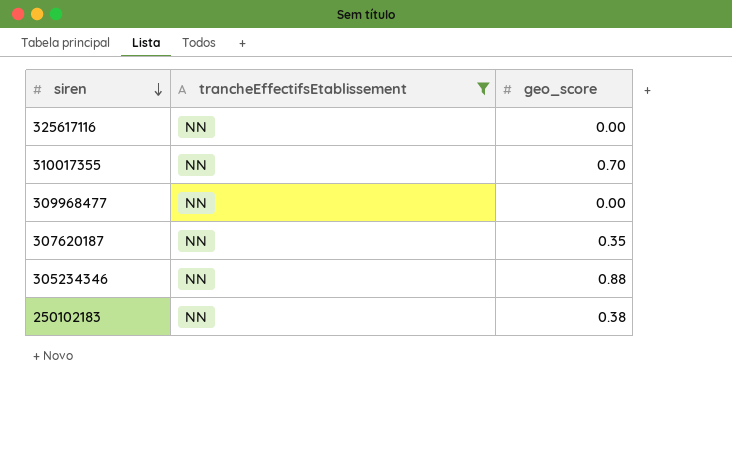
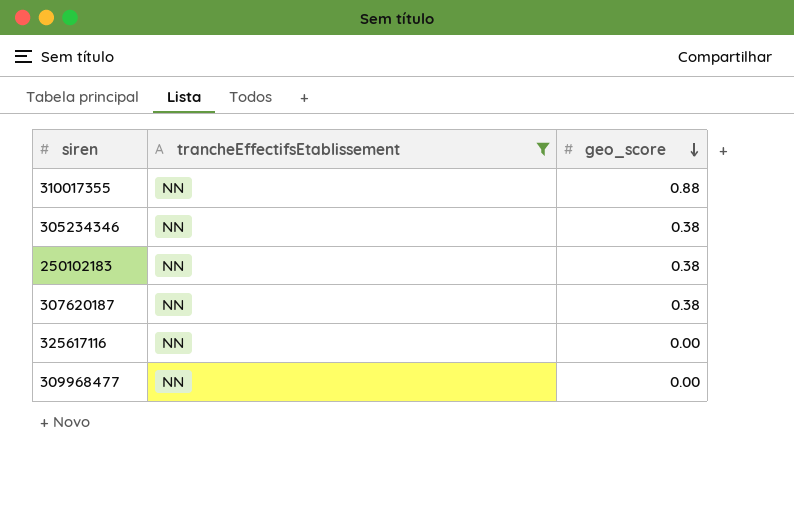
row order: siren descending -> geo_score descending
310017355 | geo_score: 0.70 -> 0.88
305234346 | geo_score: 0.88 -> 0.38
307620187 | geo_score: 0.35 -> 0.38

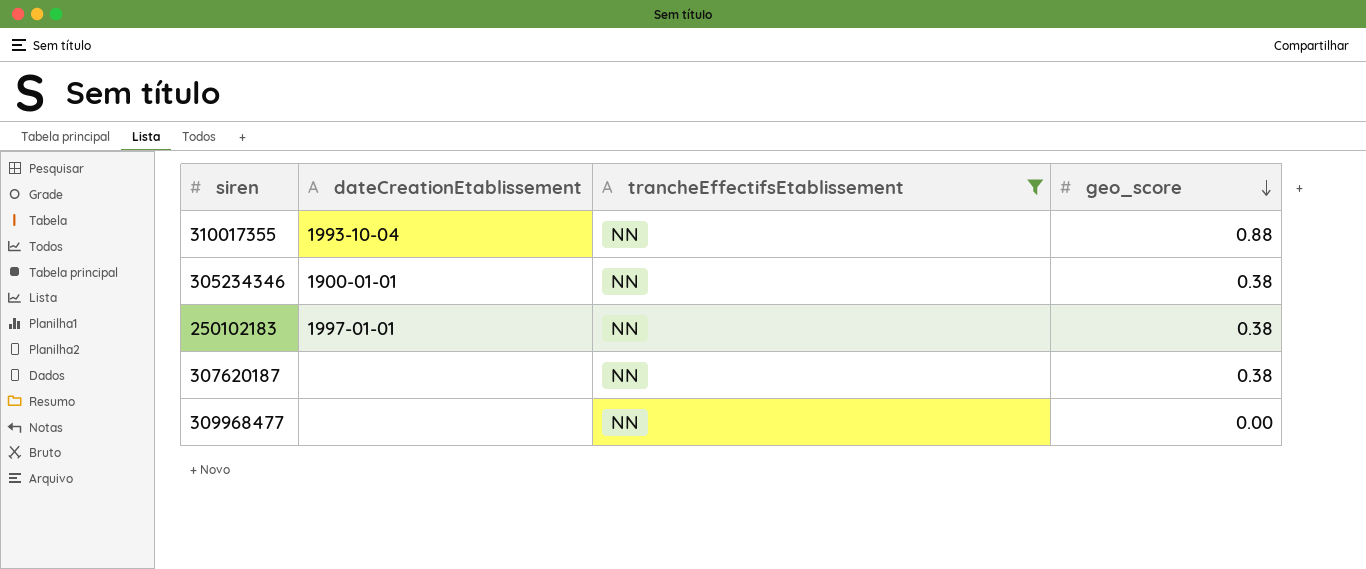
column dateCreationEtablissement | position: none -> 2
row 325617116: NN | 0.00 -> none

